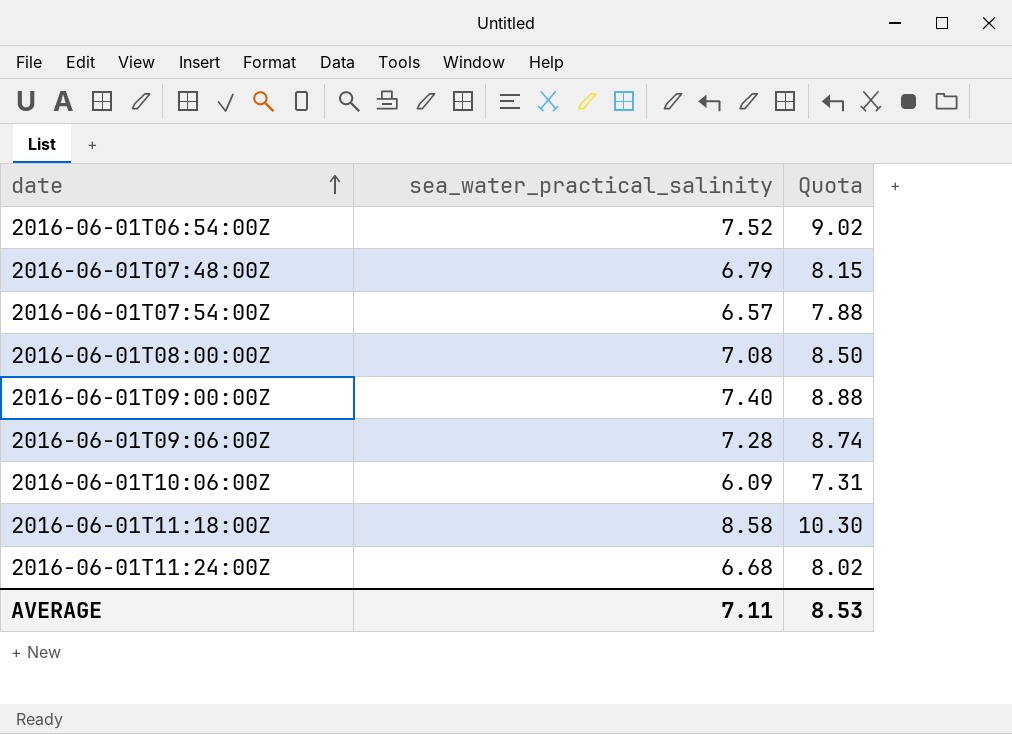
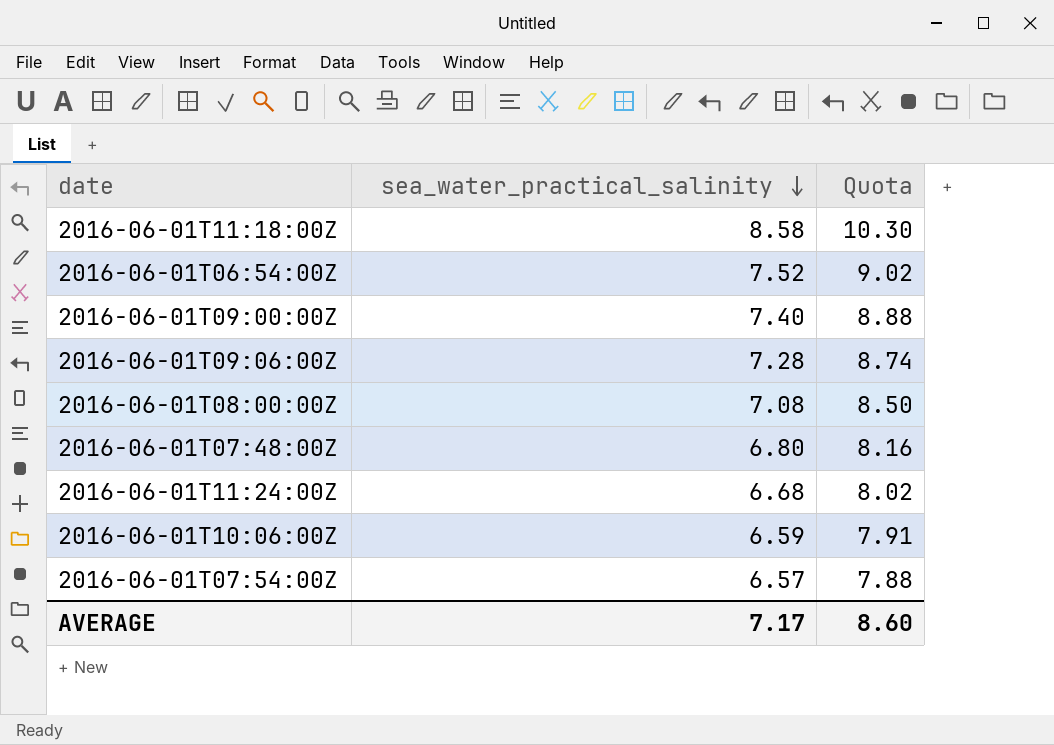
row order: date ascending -> sea_water_practical_salinity descending
2016-06-01T07:48:00Z | sea_water_practical_salinity: 6.79 -> 6.80
2016-06-01T07:48:00Z | Quota: 8.15 -> 8.16
2016-06-01T10:06:00Z | sea_water_practical_salinity: 6.09 -> 6.59
2016-06-01T10:06:00Z | Quota: 7.31 -> 7.91
AVERAGE | sea_water_practical_salinity: 7.11 -> 7.17
AVERAGE | Quota: 8.53 -> 8.60

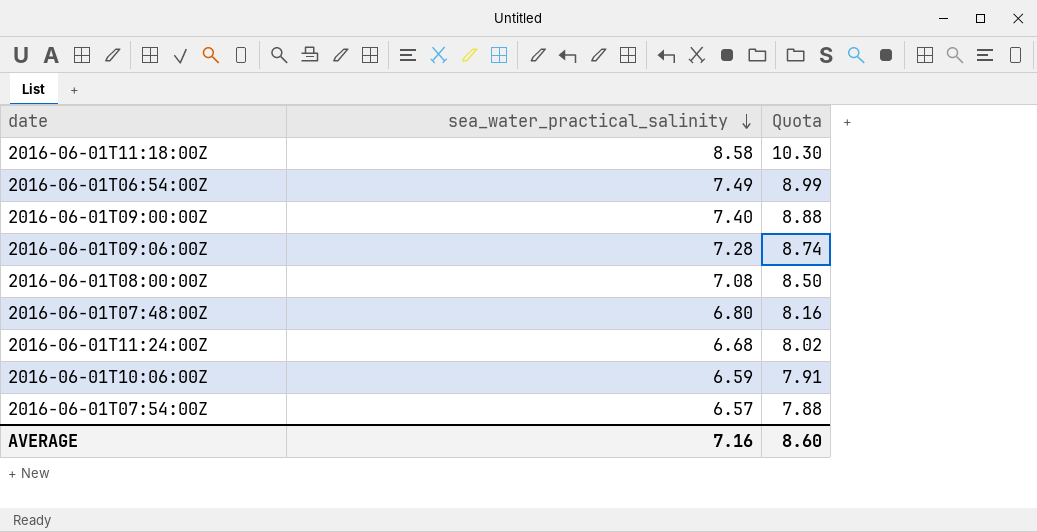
2016-06-01T06:54:00Z | sea_water_practical_salinity: 7.52 -> 7.49
2016-06-01T06:54:00Z | Quota: 9.02 -> 8.99
AVERAGE | sea_water_practical_salinity: 7.17 -> 7.16

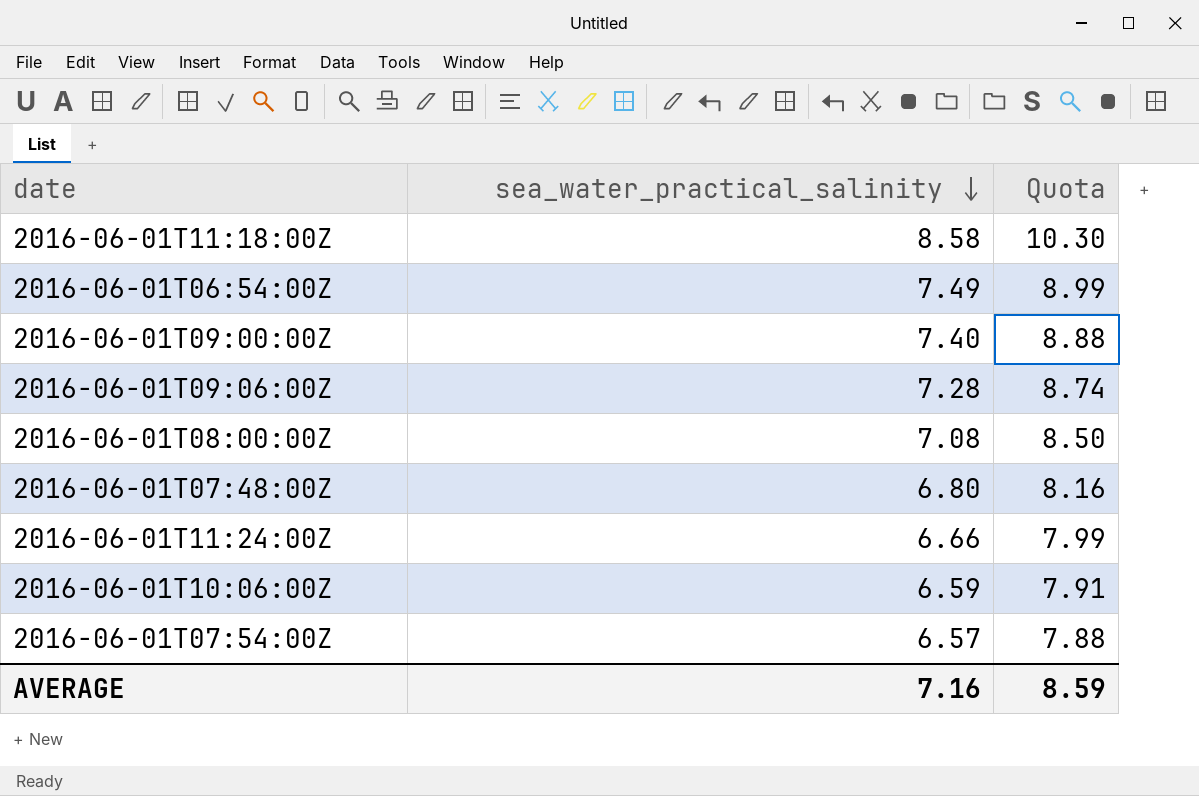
2016-06-01T11:24:00Z | sea_water_practical_salinity: 6.68 -> 6.66
2016-06-01T11:24:00Z | Quota: 8.02 -> 7.99
AVERAGE | Quota: 8.60 -> 8.59

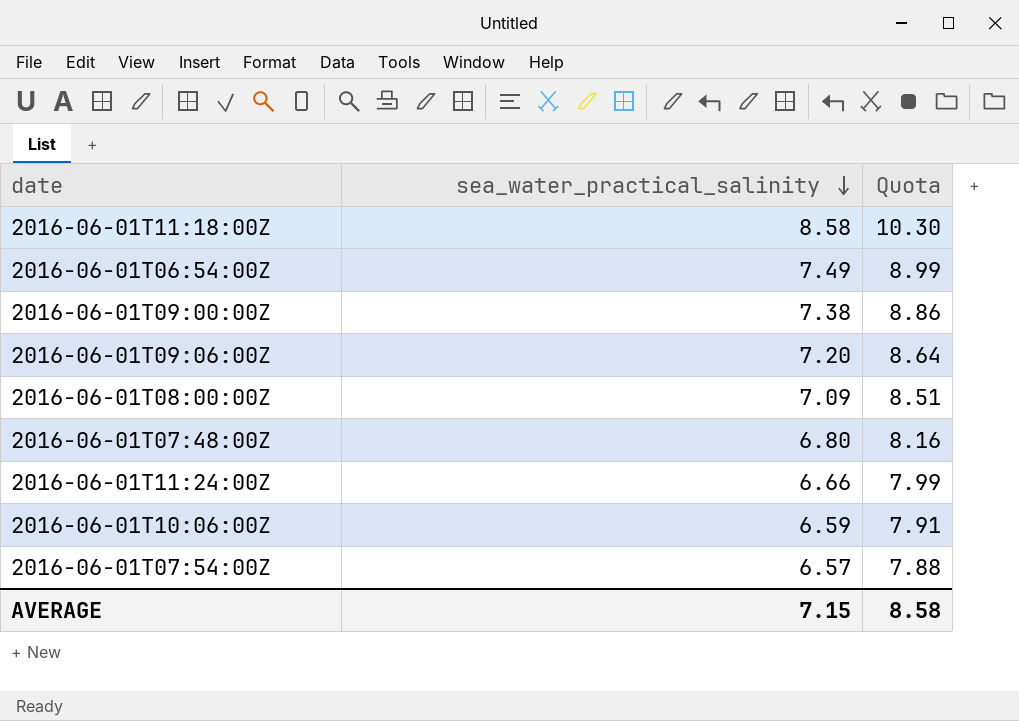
2016-06-01T09:00:00Z | sea_water_practical_salinity: 7.40 -> 7.38
2016-06-01T09:00:00Z | Quota: 8.88 -> 8.86
2016-06-01T09:06:00Z | sea_water_practical_salinity: 7.28 -> 7.20
2016-06-01T09:06:00Z | Quota: 8.74 -> 8.64
2016-06-01T08:00:00Z | sea_water_practical_salinity: 7.08 -> 7.09
2016-06-01T08:00:00Z | Quota: 8.50 -> 8.51
AVERAGE | sea_water_practical_salinity: 7.16 -> 7.15
AVERAGE | Quota: 8.59 -> 8.58

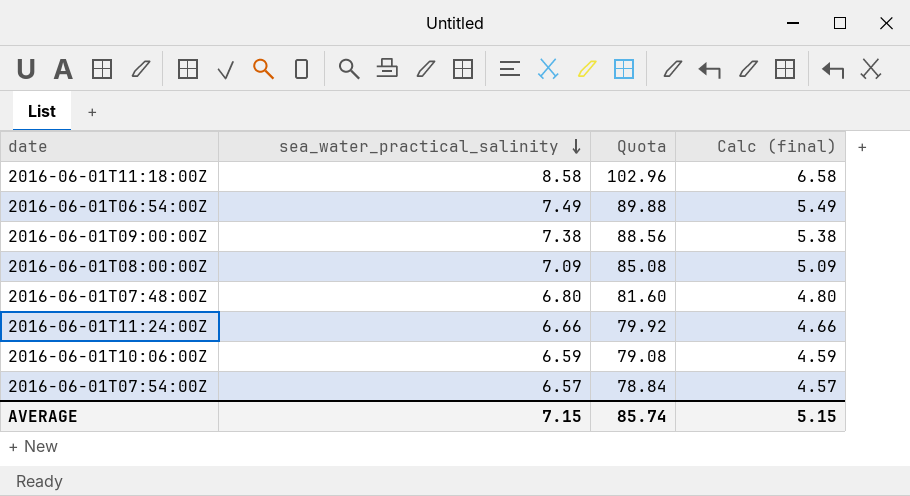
column Quota | formula: [sea_water_practical_salinity] * 1.2 -> [sea_water_practical_salinity] * 12
column Calc (final) | formula: none -> [sea_water_practical_salinity] - 2
row 2016-06-01T09:06:00Z: 7.20 | 8.64 -> none
AVERAGE | Quota: 8.58 -> 85.74

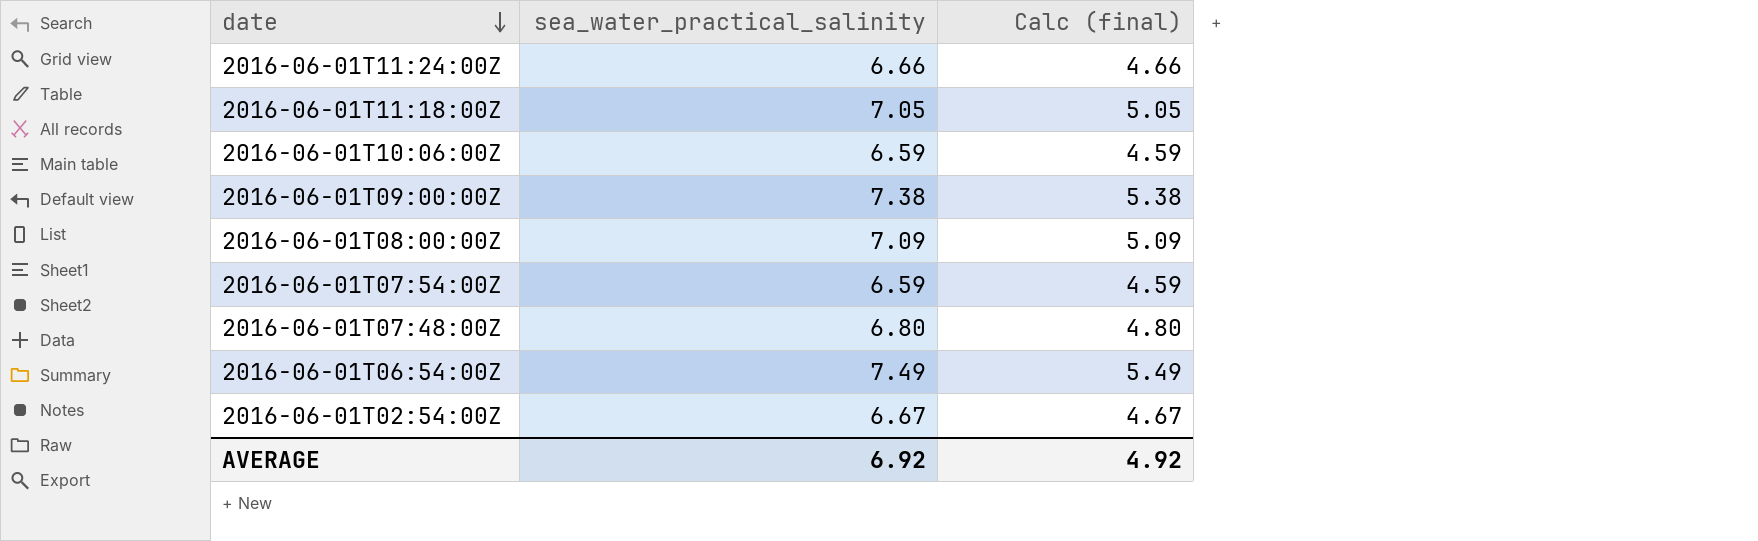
row order: sea_water_practical_salinity descending -> date descending
column Quota | formula: [sea_water_practical_salinity] * 12 -> none
2016-06-01T11:18:00Z | sea_water_practical_salinity: 8.58 -> 7.05
2016-06-01T11:18:00Z | Calc (final): 6.58 -> 5.05
2016-06-01T07:54:00Z | sea_water_practical_salinity: 6.57 -> 6.59
2016-06-01T07:54:00Z | Calc (final): 4.57 -> 4.59
row 2016-06-01T02:54:00Z: none -> 6.67 | 4.67
AVERAGE | sea_water_practical_salinity: 7.15 -> 6.92
AVERAGE | Calc (final): 5.15 -> 4.92

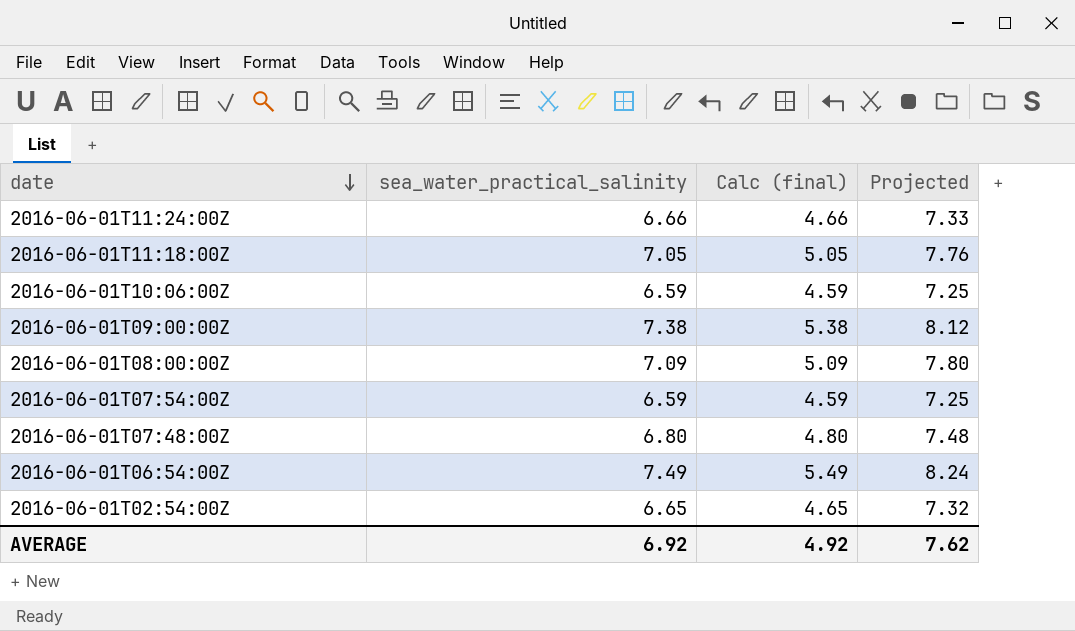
column Projected | formula: none -> [sea_water_practical_salinity] * 1.1
2016-06-01T02:54:00Z | sea_water_practical_salinity: 6.67 -> 6.65
2016-06-01T02:54:00Z | Calc (final): 4.67 -> 4.65

